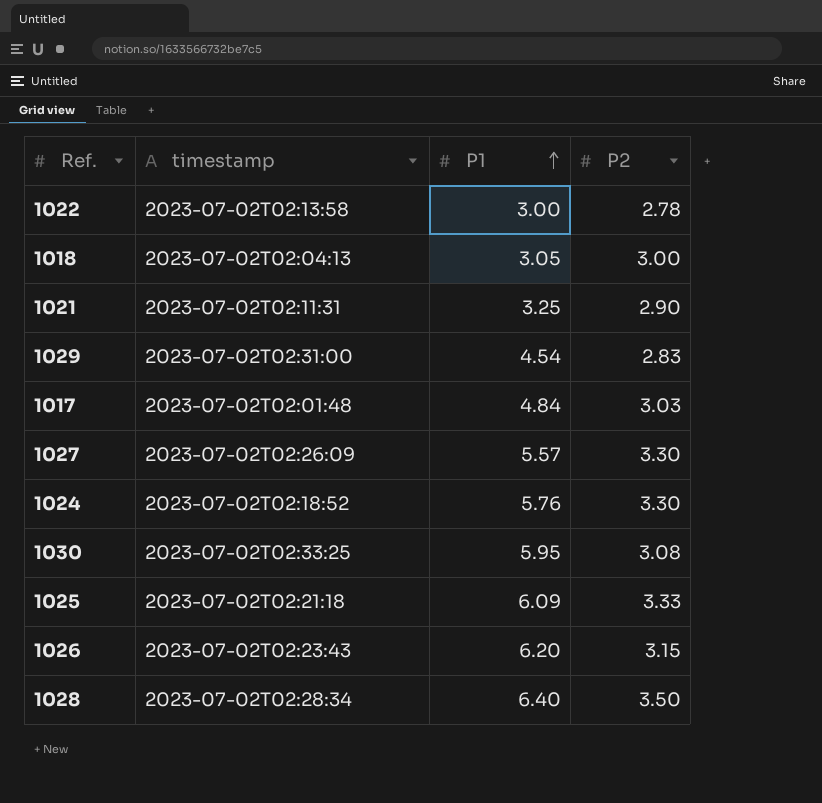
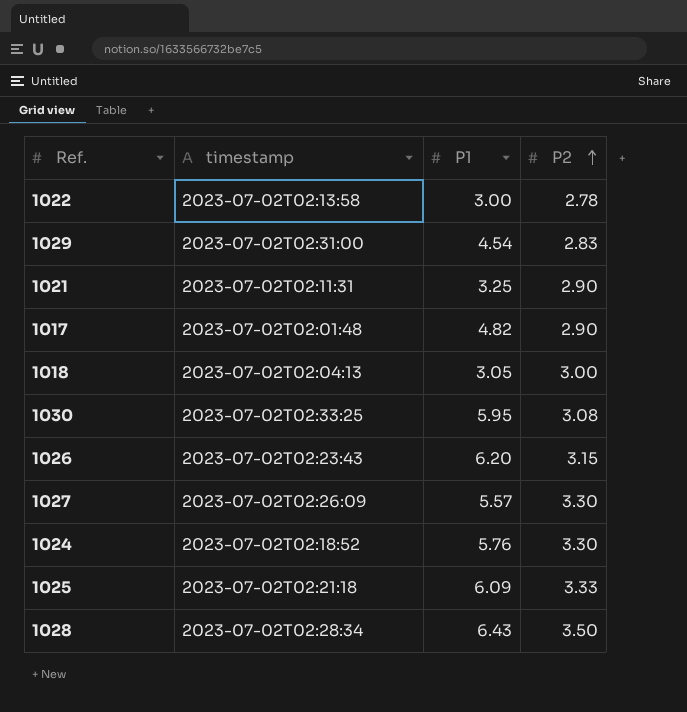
row order: P1 ascending -> P2 ascending
1017 | P1: 4.84 -> 4.82
1017 | P2: 3.03 -> 2.90
1028 | P1: 6.40 -> 6.43

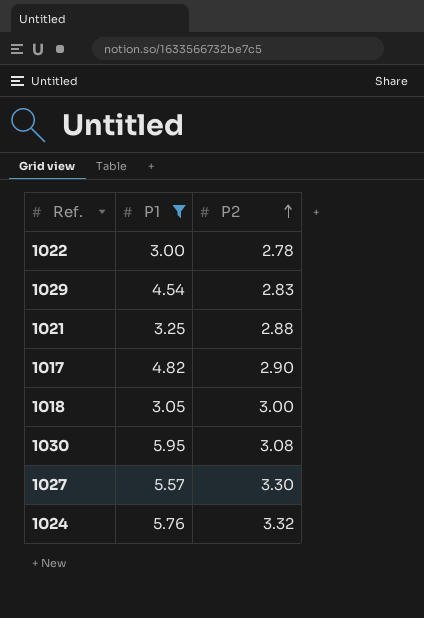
filter: none -> P1 <= 5.95
column timestamp | position: 2 -> none
1021 | P2: 2.90 -> 2.88
1024 | P2: 3.30 -> 3.32

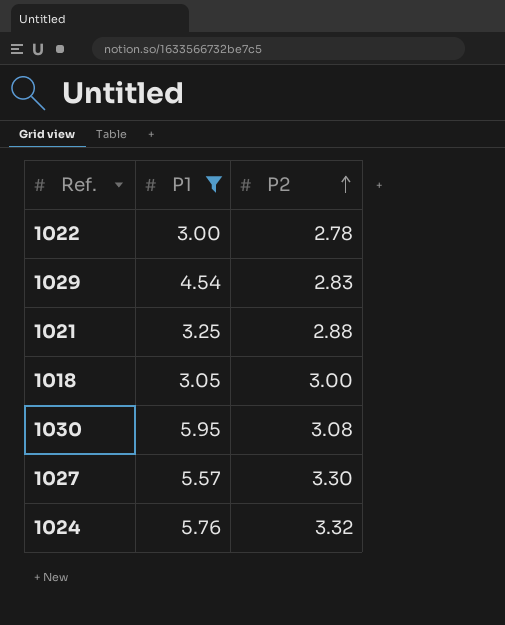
row 1017: 4.82 | 2.90 -> none

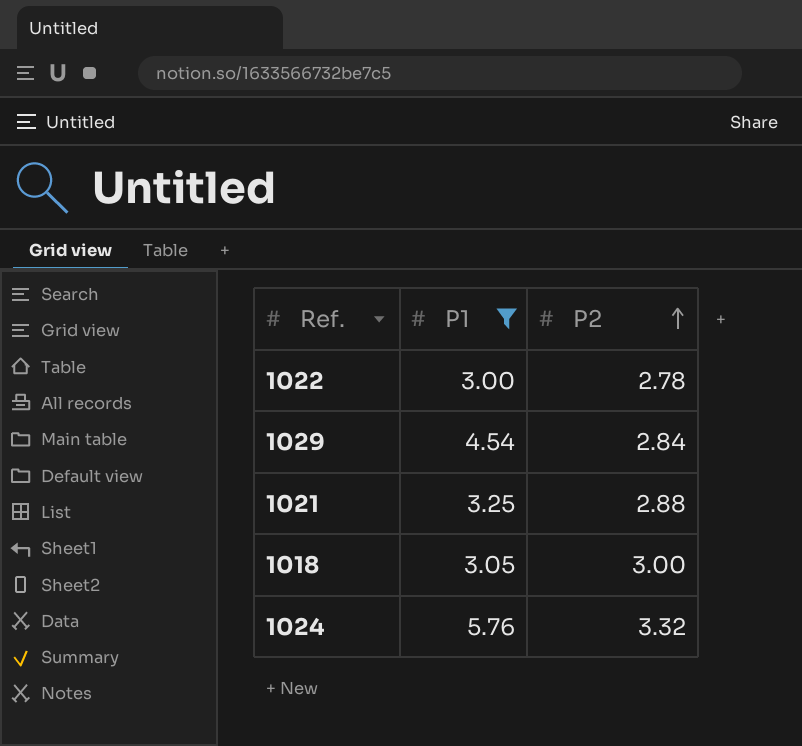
row 1030: 5.95 | 3.08 -> none
row 1027: 5.57 | 3.30 -> none
1029 | P2: 2.83 -> 2.84

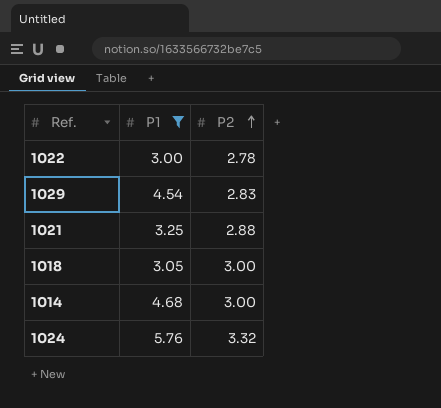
1029 | P2: 2.84 -> 2.83
row 1014: none -> 4.68 | 3.00

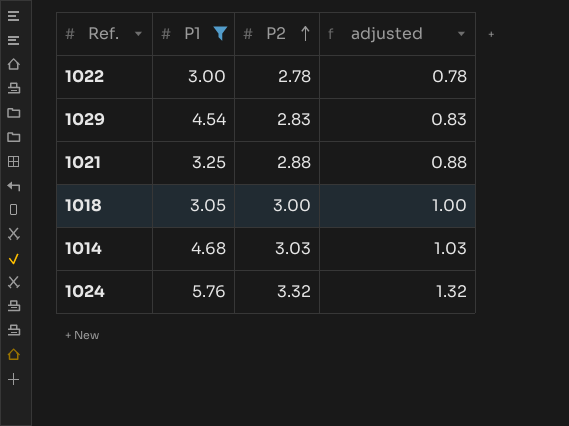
column adjusted | formula: none -> [P2] - 2
1014 | P2: 3.00 -> 3.03

